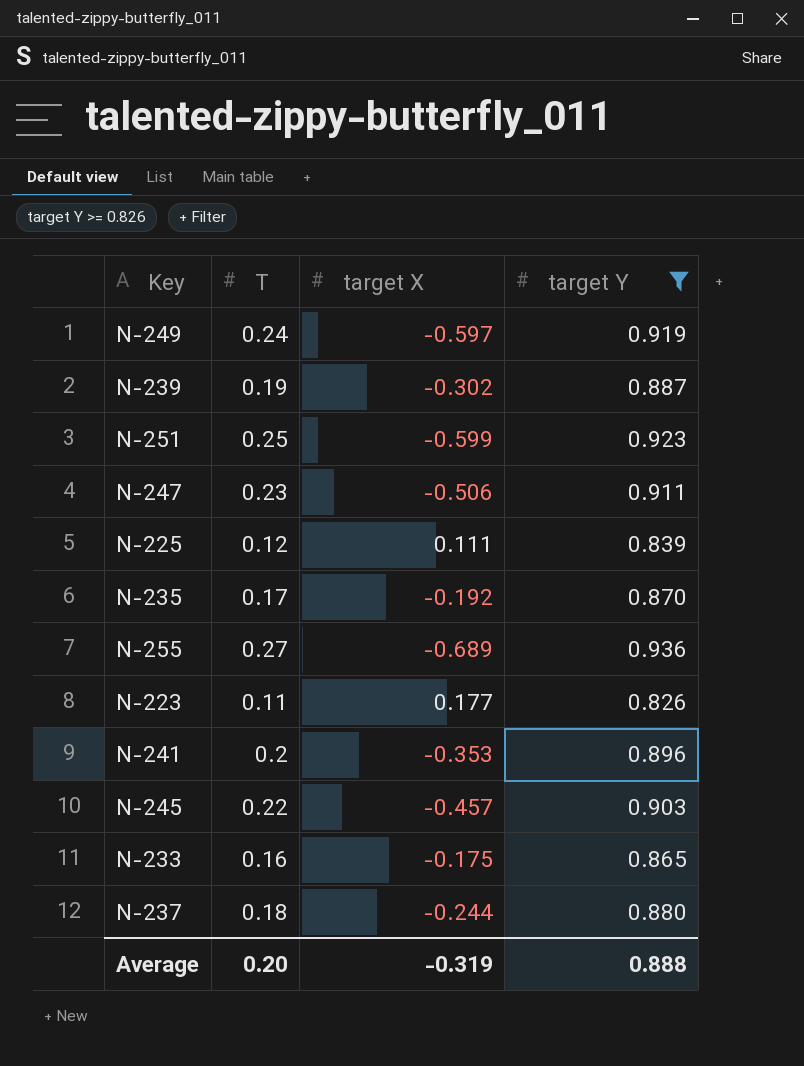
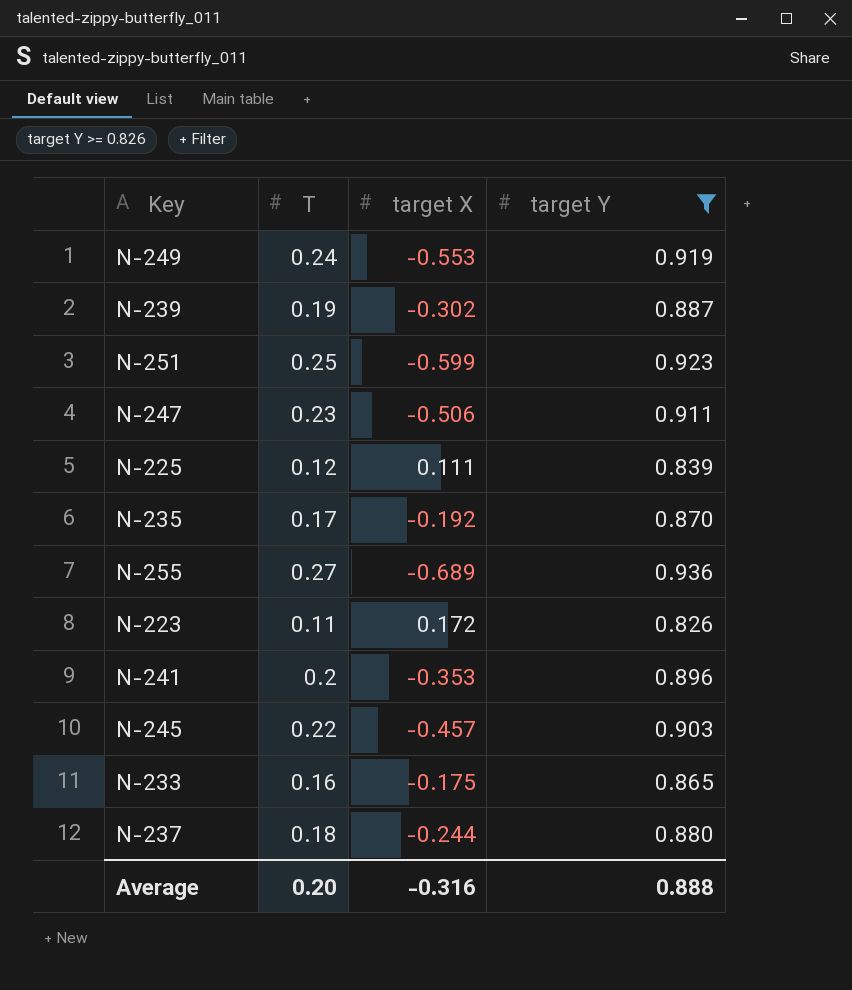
N-249 | target X: -0.597 -> -0.553
N-223 | target X: 0.177 -> 0.172
Average | target X: -0.319 -> -0.316

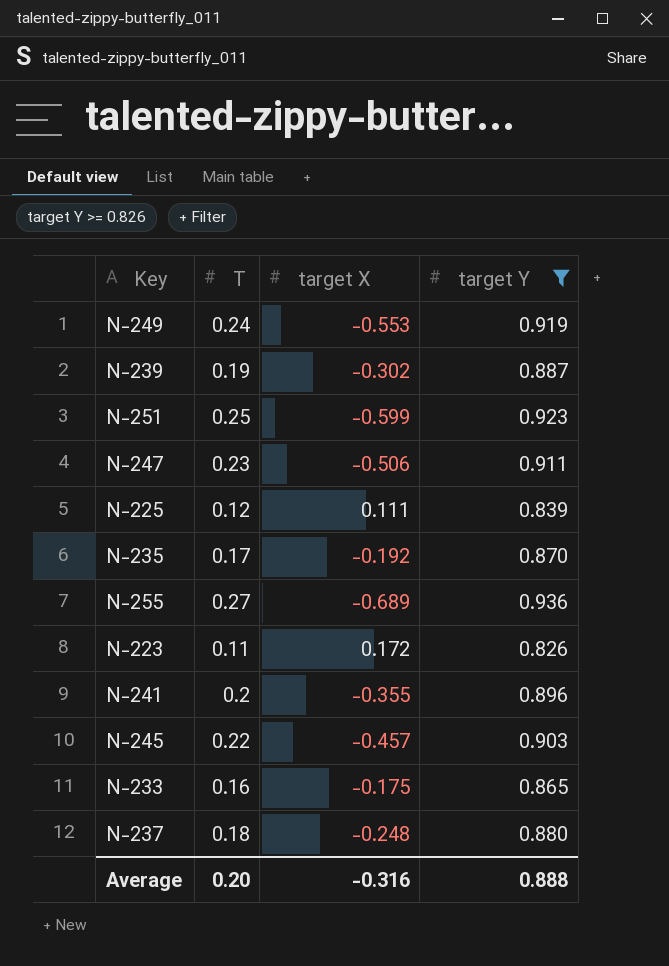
N-241 | target X: -0.353 -> -0.355
N-237 | target X: -0.244 -> -0.248

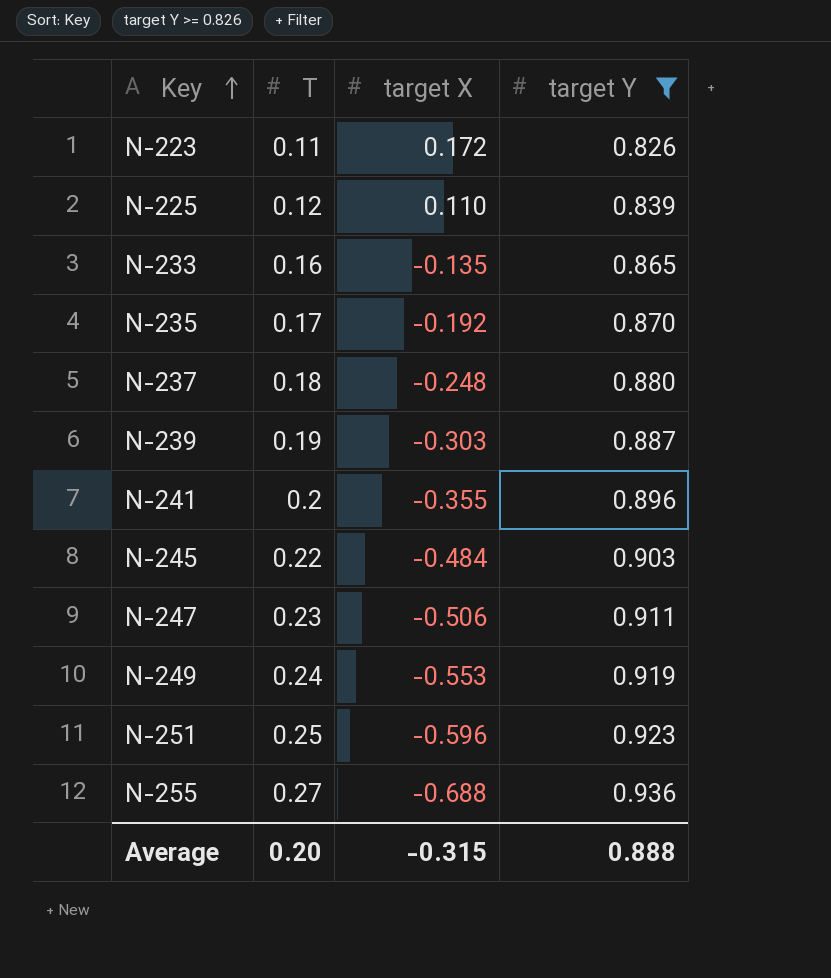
row order: none -> Key ascending
N-225 | target X: 0.111 -> 0.110
N-233 | target X: -0.175 -> -0.135
N-239 | target X: -0.302 -> -0.303
N-245 | target X: -0.457 -> -0.484
N-251 | target X: -0.599 -> -0.596
N-255 | target X: -0.689 -> -0.688
Average | target X: -0.316 -> -0.315

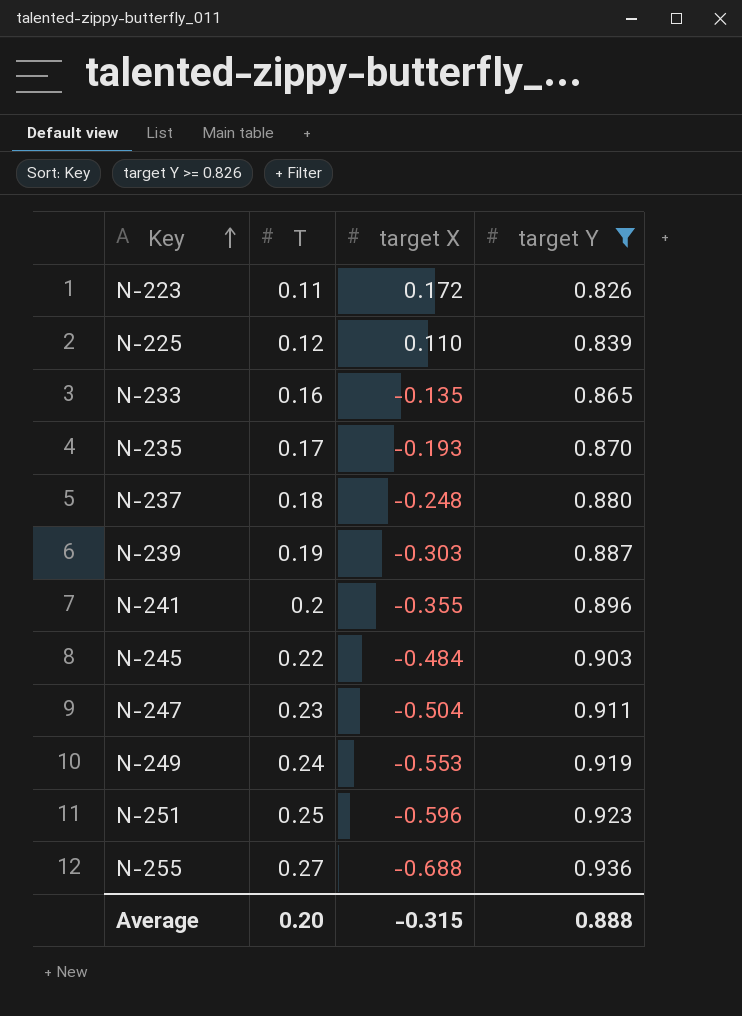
N-235 | target X: -0.192 -> -0.193
N-247 | target X: -0.506 -> -0.504

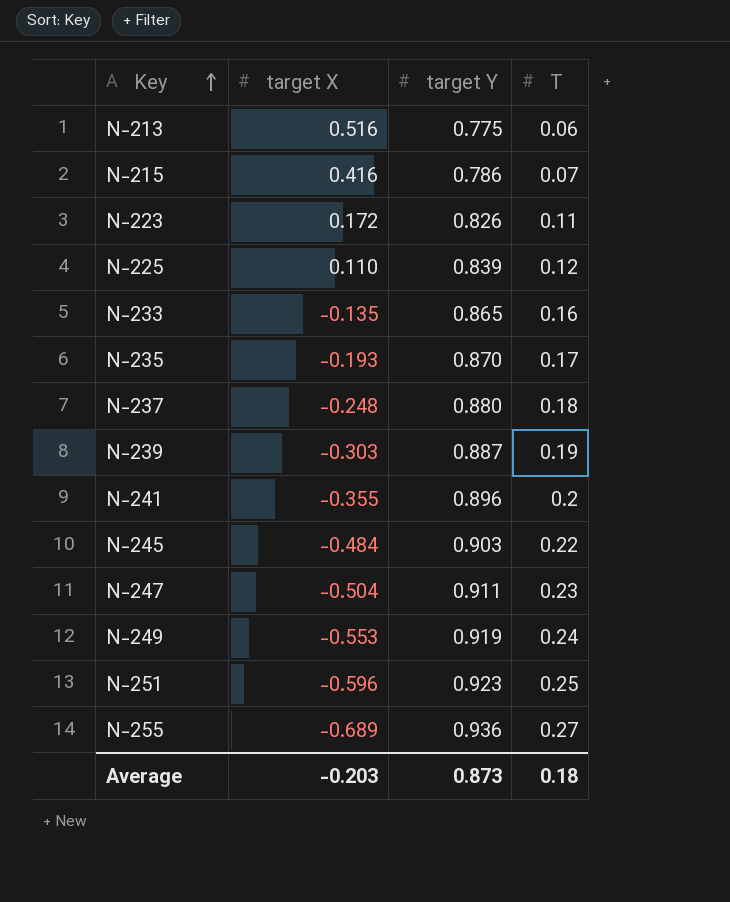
filter: target Y >= 0.826 -> none
column T | position: 2 -> 4
N-255 | target X: -0.688 -> -0.689
Average | target X: -0.315 -> -0.203
Average | target Y: 0.888 -> 0.873
Average | T: 0.20 -> 0.18

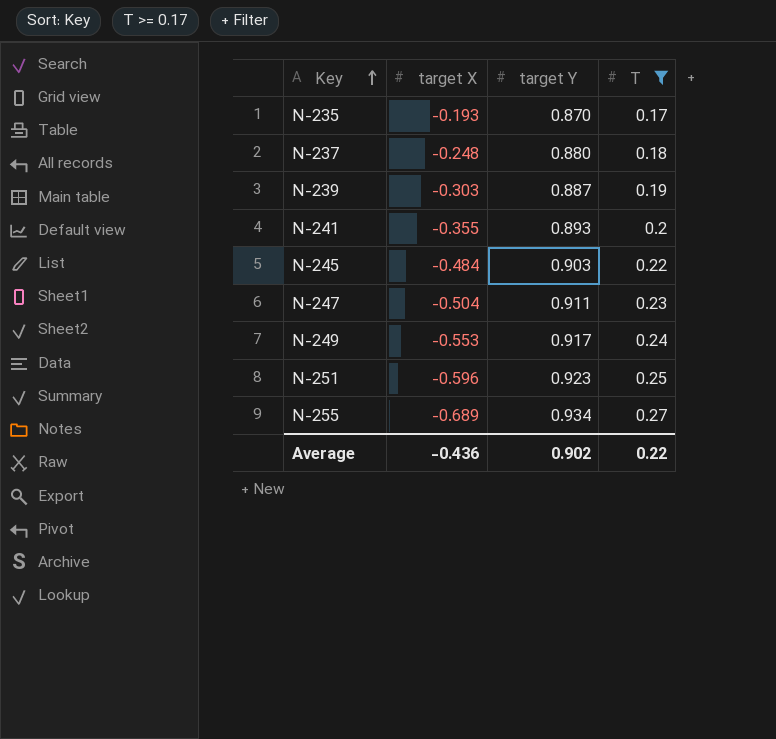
filter: none -> T >= 0.17
N-241 | target Y: 0.896 -> 0.893
N-249 | target Y: 0.919 -> 0.917
N-255 | target Y: 0.936 -> 0.934
Average | target X: -0.203 -> -0.436
Average | target Y: 0.873 -> 0.902
Average | T: 0.18 -> 0.22

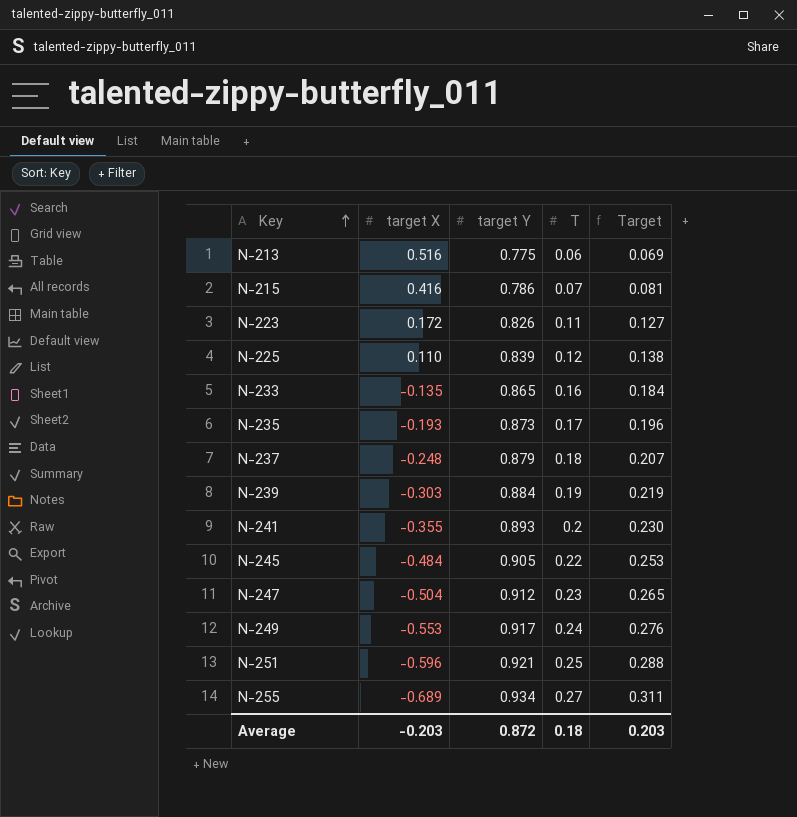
filter: T >= 0.17 -> none
column Target | formula: none -> [T] * 1.15
N-235 | target Y: 0.870 -> 0.873
N-237 | target Y: 0.880 -> 0.879
N-239 | target Y: 0.887 -> 0.884
N-245 | target Y: 0.903 -> 0.905
N-247 | target Y: 0.911 -> 0.912
N-251 | target Y: 0.923 -> 0.921
Average | target X: -0.436 -> -0.203
Average | target Y: 0.902 -> 0.872
Average | T: 0.22 -> 0.18

